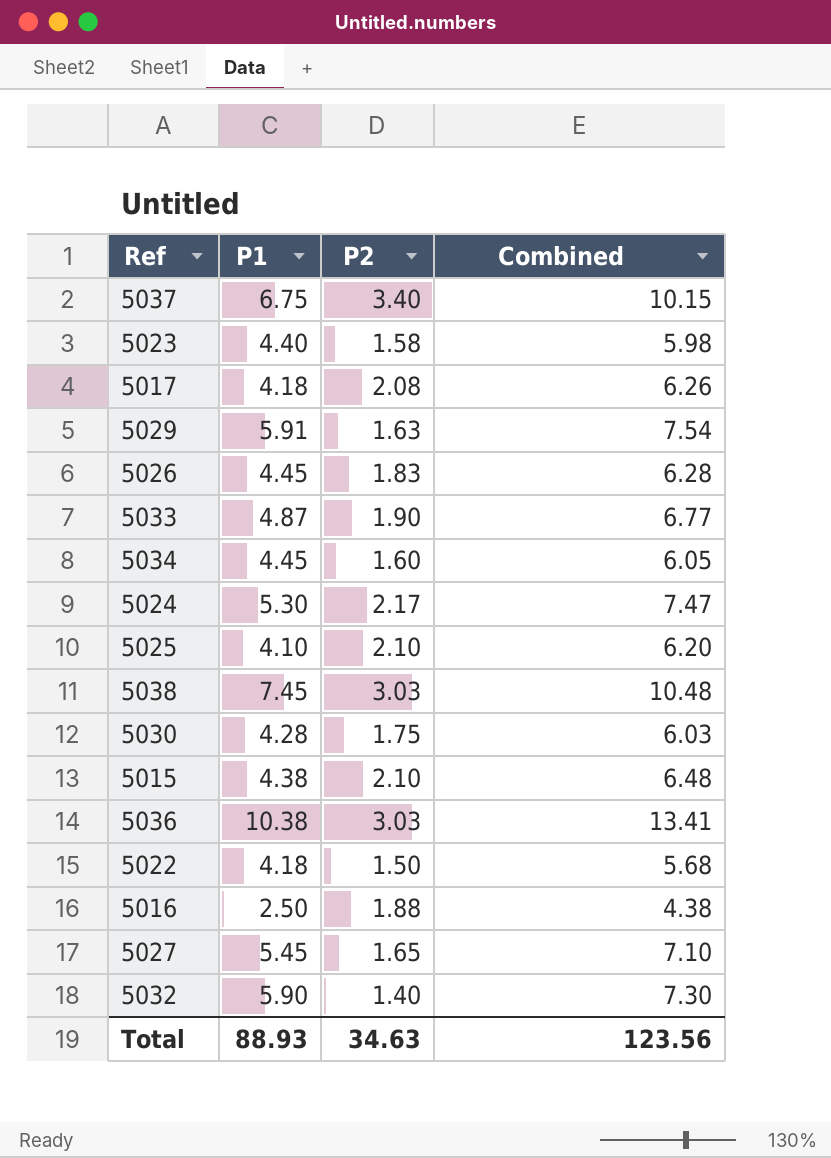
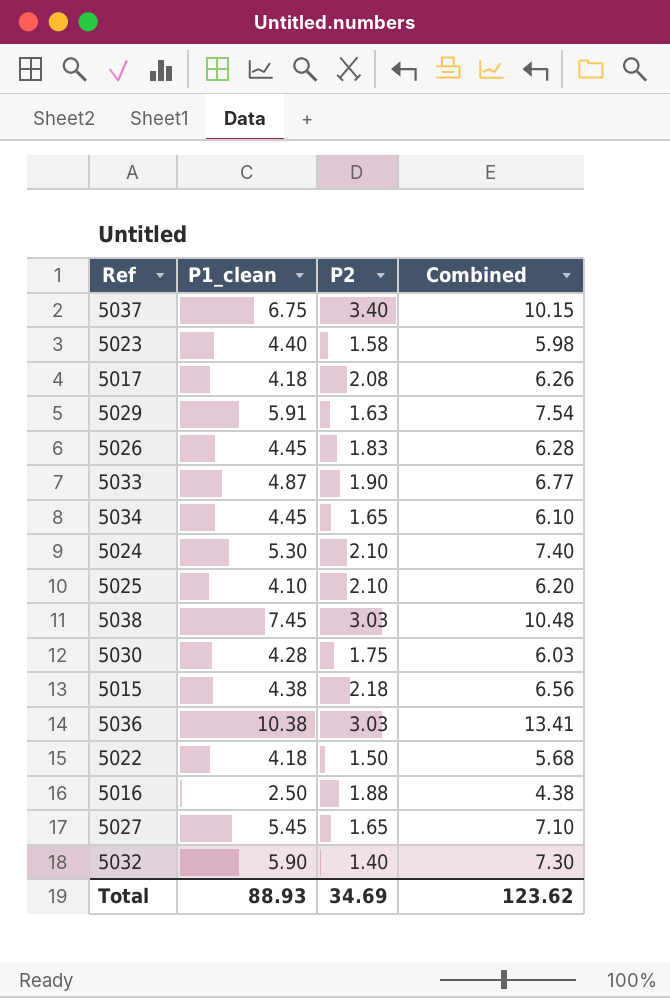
column name: P1 -> P1_clean
5034 | P2: 1.60 -> 1.65
5034 | Combined: 6.05 -> 6.10
5024 | P2: 2.17 -> 2.10
5024 | Combined: 7.47 -> 7.40
5015 | P2: 2.10 -> 2.18
5015 | Combined: 6.48 -> 6.56
Total | P2: 34.63 -> 34.69
Total | Combined: 123.56 -> 123.62

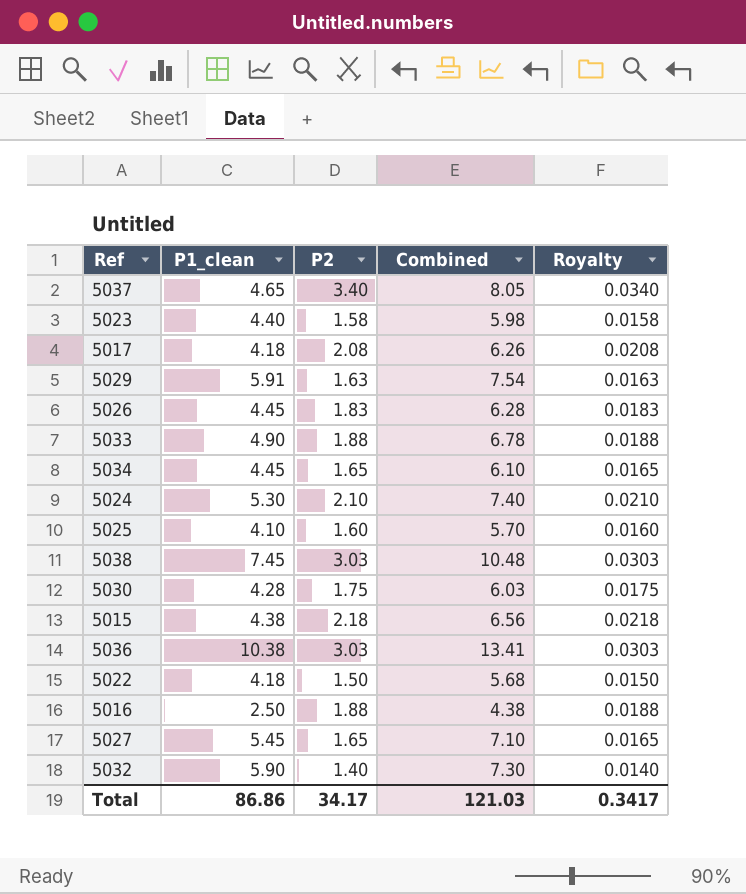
column Royalty | formula: none -> [P2] * 0.01
5037 | P1_clean: 6.75 -> 4.65
5037 | Combined: 10.15 -> 8.05
5033 | P1_clean: 4.87 -> 4.90
5033 | P2: 1.90 -> 1.88
5033 | Combined: 6.77 -> 6.78
5025 | P2: 2.10 -> 1.60
5025 | Combined: 6.20 -> 5.70
Total | P1_clean: 88.93 -> 86.86
Total | P2: 34.69 -> 34.17
Total | Combined: 123.62 -> 121.03

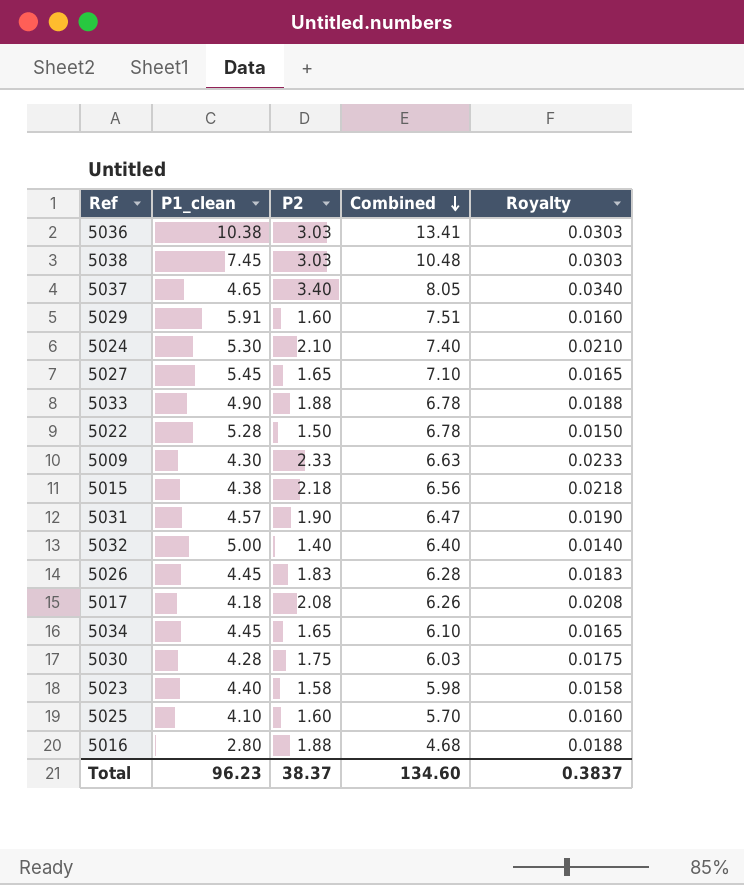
row order: none -> Combined descending
5029 | P2: 1.63 -> 1.60
5029 | Combined: 7.54 -> 7.51
5029 | Royalty: 0.0163 -> 0.0160
5022 | P1_clean: 4.18 -> 5.28
5022 | Combined: 5.68 -> 6.78
row 5009: none -> 4.30 | 2.33 | 6.63 | 0.0233
row 5031: none -> 4.57 | 1.90 | 6.47 | 0.0190
5032 | P1_clean: 5.90 -> 5.00
5032 | Combined: 7.30 -> 6.40
5016 | P1_clean: 2.50 -> 2.80
5016 | Combined: 4.38 -> 4.68
Total | P1_clean: 86.86 -> 96.23
Total | P2: 34.17 -> 38.37
Total | Combined: 121.03 -> 134.60
Total | Royalty: 0.3417 -> 0.3837

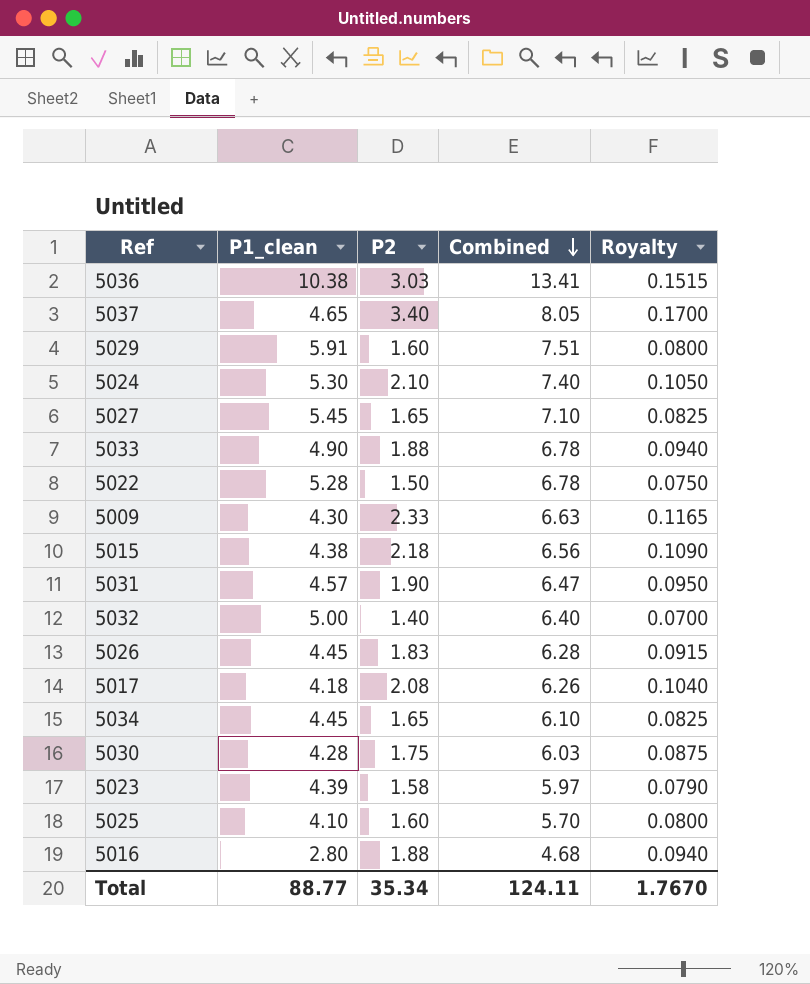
column Royalty | formula: [P2] * 0.01 -> [P2] * 0.05
row 5038: 7.45 | 3.03 | 10.48 | 0.0303 -> none
5023 | P1_clean: 4.40 -> 4.39
5023 | Combined: 5.98 -> 5.97
Total | P1_clean: 96.23 -> 88.77
Total | P2: 38.37 -> 35.34
Total | Combined: 134.60 -> 124.11
Total | Royalty: 0.3837 -> 1.7670

